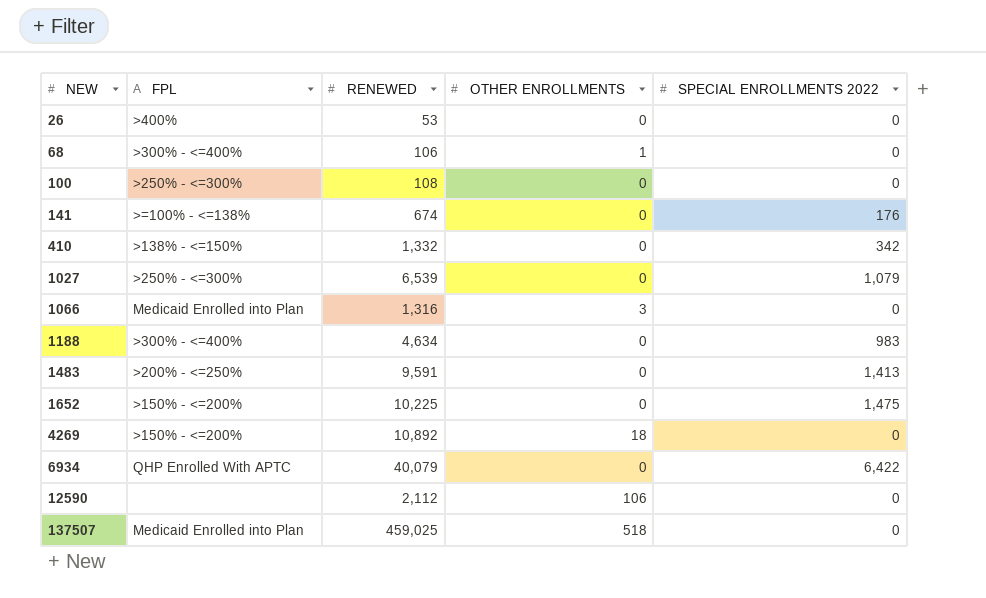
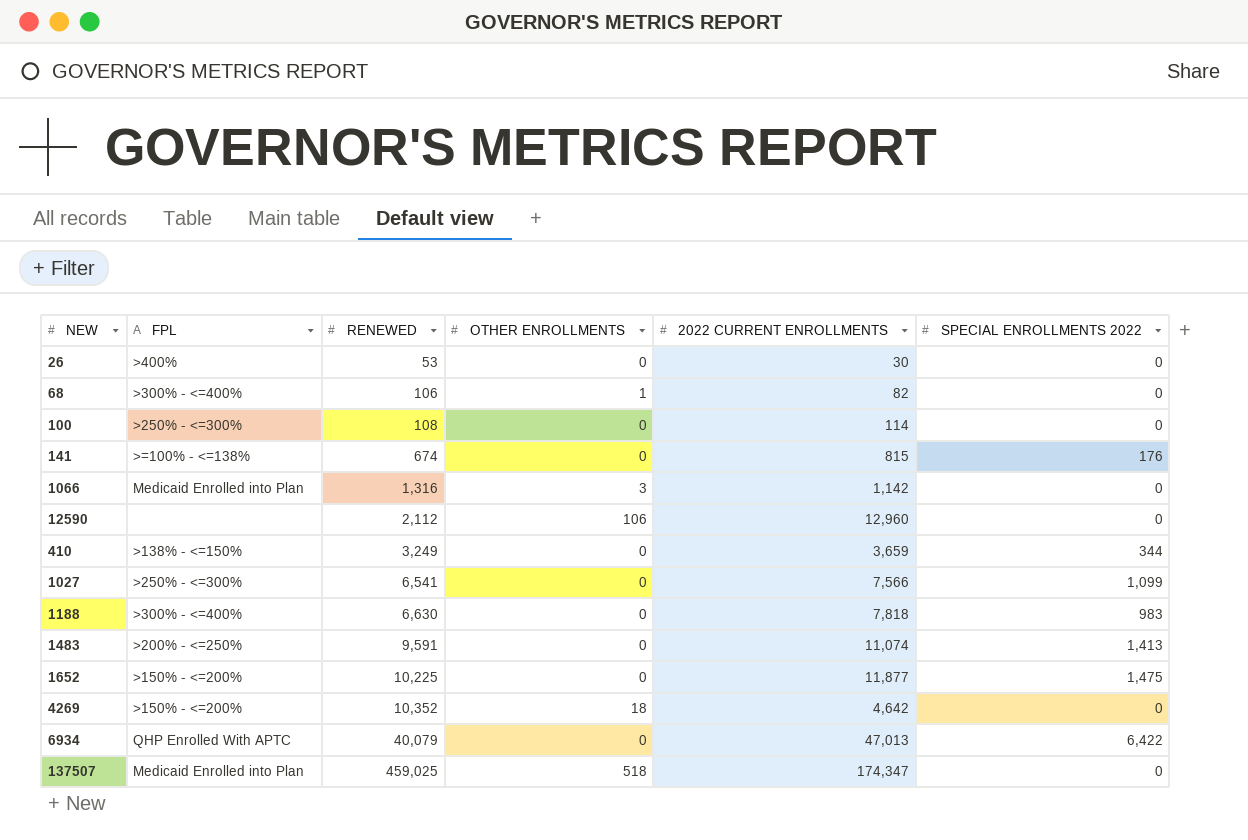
row order: NEW ascending -> RENEWED ascending
column 2022 CURRENT ENROLLMENTS | position: none -> 5
410 | RENEWED: 1,332 -> 3,249
410 | SPECIAL ENROLLMENTS 2022: 342 -> 344
1027 | RENEWED: 6,539 -> 6,541
1027 | SPECIAL ENROLLMENTS 2022: 1,079 -> 1,099
1188 | RENEWED: 4,634 -> 6,630
4269 | RENEWED: 10,892 -> 10,352

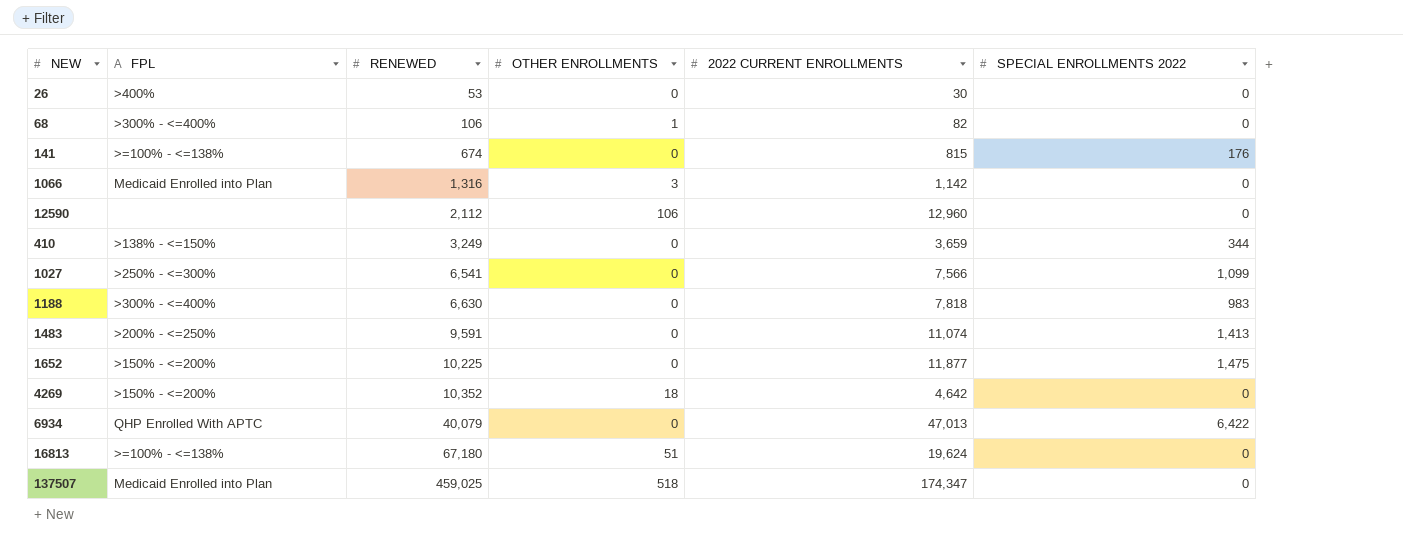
row 100: >250% - <=300% | 108 | 0 | 114 | 0 -> none
row 16813: none -> >=100% - <=138% | 67,180 | 51 | 19,624 | 0

